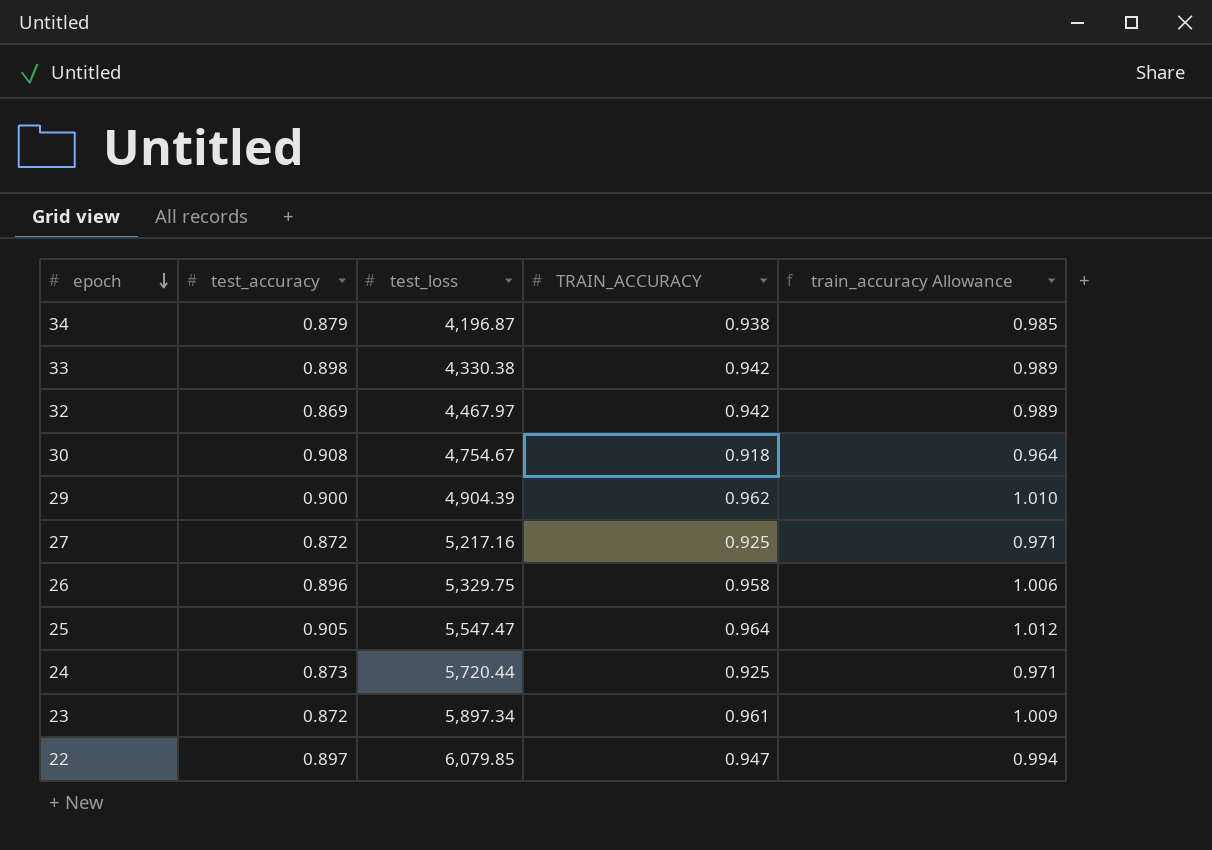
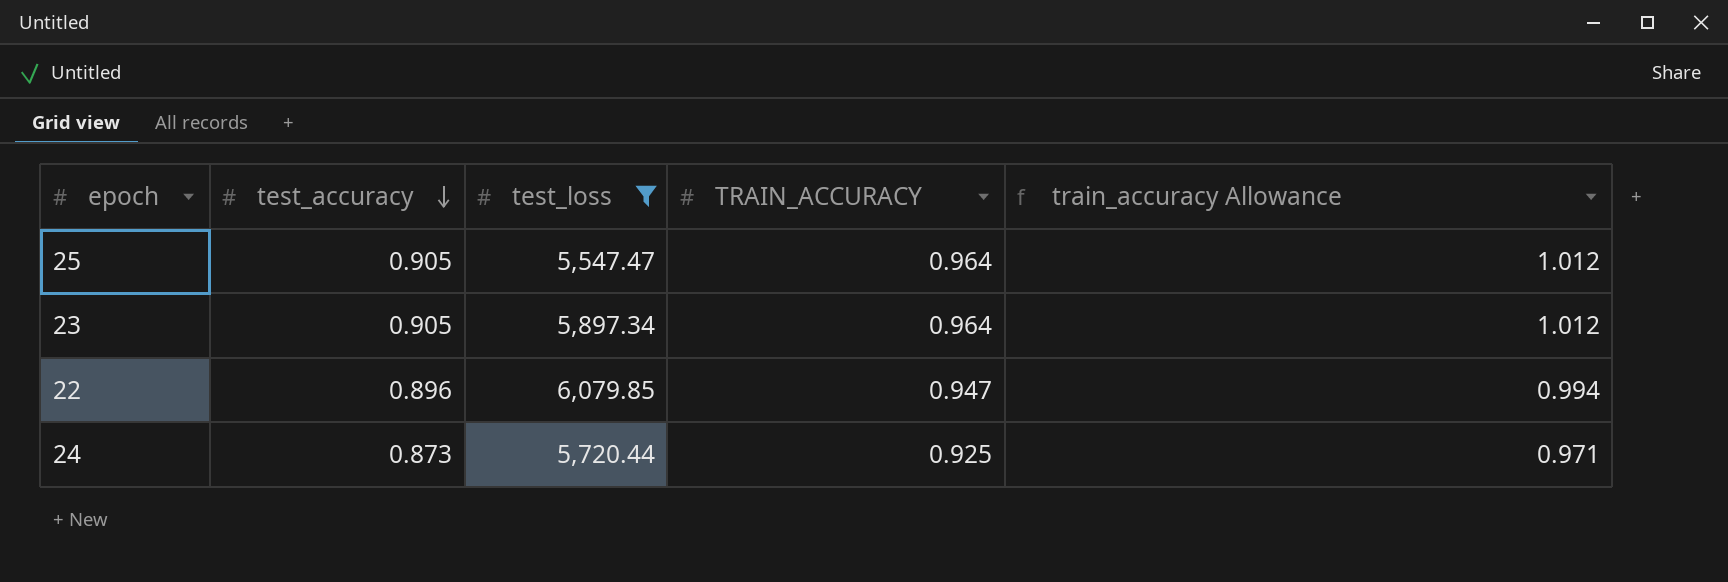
filter: none -> test_loss >= 5,547.47
row order: epoch descending -> test_accuracy descending
23 | test_accuracy: 0.872 -> 0.905
23 | TRAIN_ACCURACY: 0.961 -> 0.964
23 | train_accuracy Allowance: 1.009 -> 1.012
22 | test_accuracy: 0.897 -> 0.896

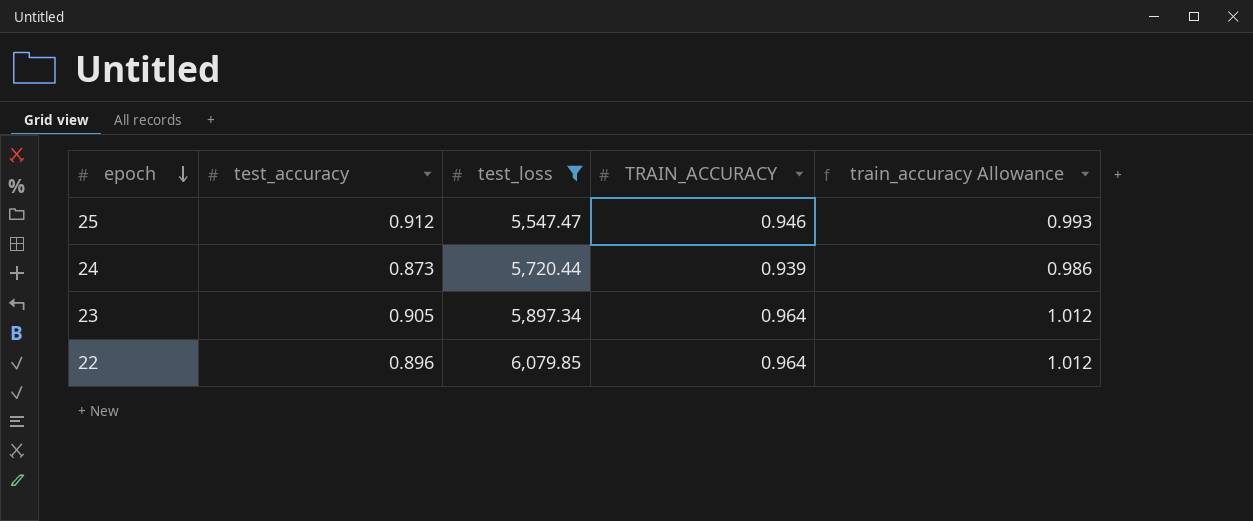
row order: test_accuracy descending -> epoch descending
25 | test_accuracy: 0.905 -> 0.912
25 | TRAIN_ACCURACY: 0.964 -> 0.946
25 | train_accuracy Allowance: 1.012 -> 0.993
24 | TRAIN_ACCURACY: 0.925 -> 0.939
24 | train_accuracy Allowance: 0.971 -> 0.986
22 | TRAIN_ACCURACY: 0.947 -> 0.964
22 | train_accuracy Allowance: 0.994 -> 1.012

